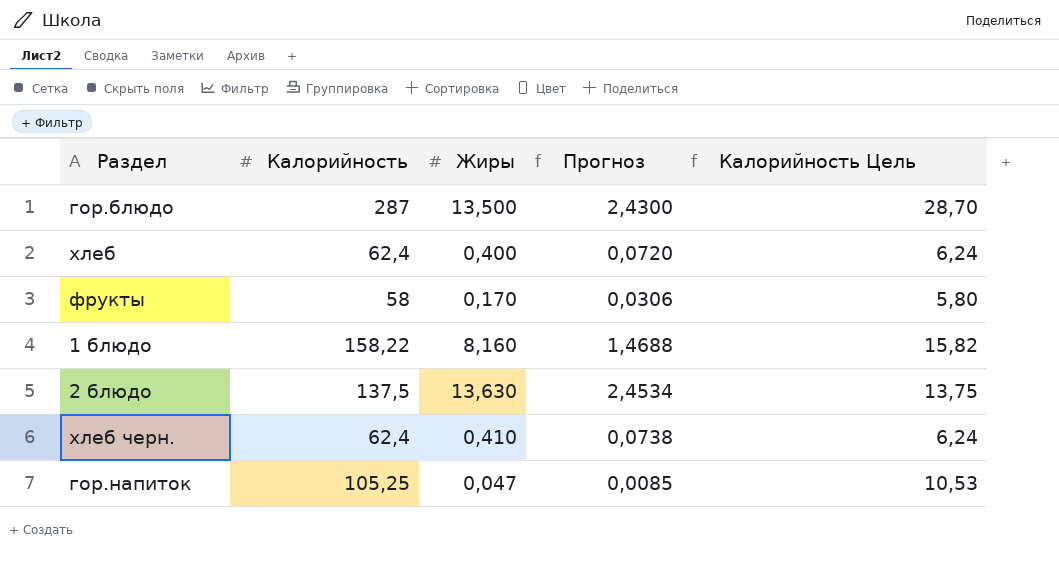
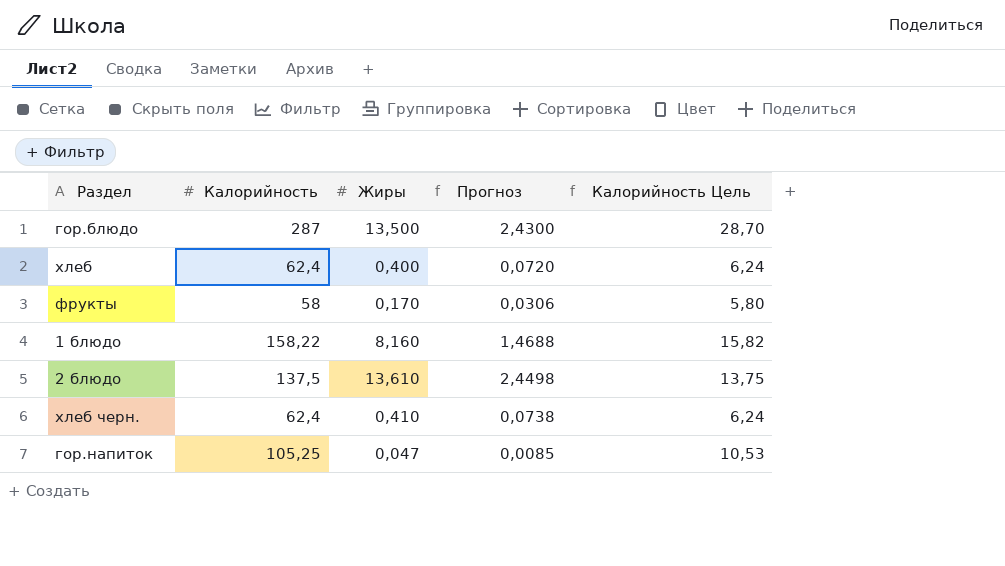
2 блюдо | Жиры: 13,630 -> 13,610
2 блюдо | Прогноз: 2,4534 -> 2,4498

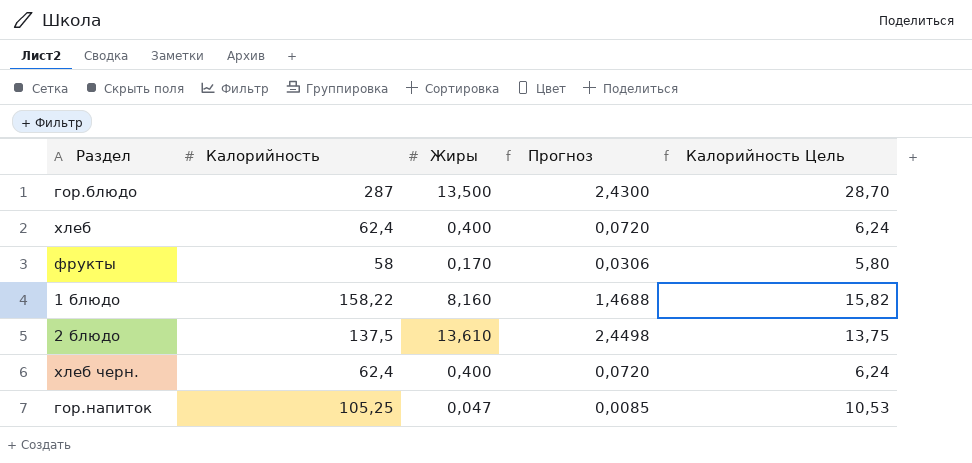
хлеб черн. | Жиры: 0,410 -> 0,400
хлеб черн. | Прогноз: 0,0738 -> 0,0720

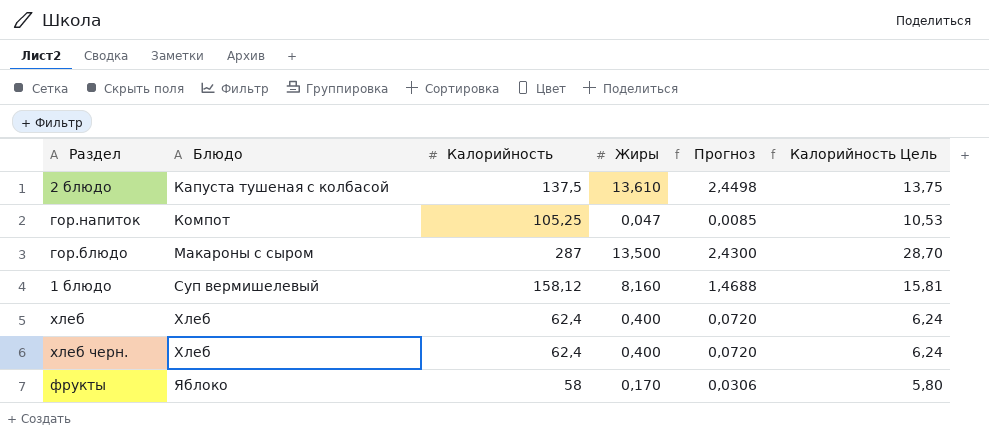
row order: none -> Блюдо ascending
column Блюдо | position: none -> 2
1 блюдо | Калорийность: 158,22 -> 158,12
1 блюдо | Калорийность Цель: 15,82 -> 15,81

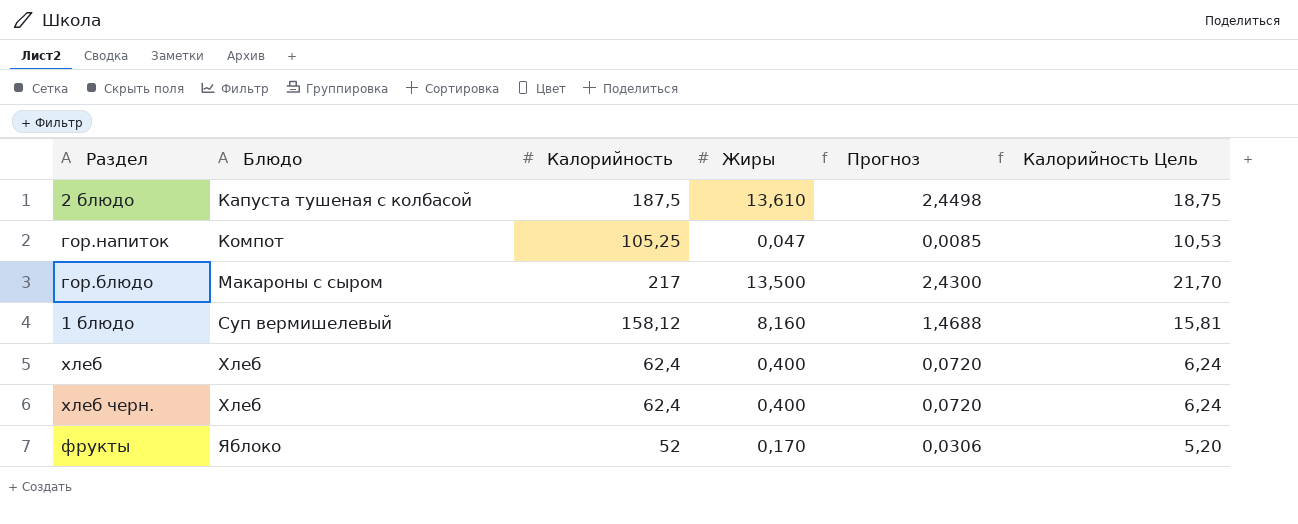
2 блюдо | Калорийность: 137,5 -> 187,5
2 блюдо | Калорийность Цель: 13,75 -> 18,75
гор.блюдо | Калорийность: 287 -> 217
гор.блюдо | Калорийность Цель: 28,70 -> 21,70
фрукты | Калорийность: 58 -> 52
фрукты | Калорийность Цель: 5,80 -> 5,20

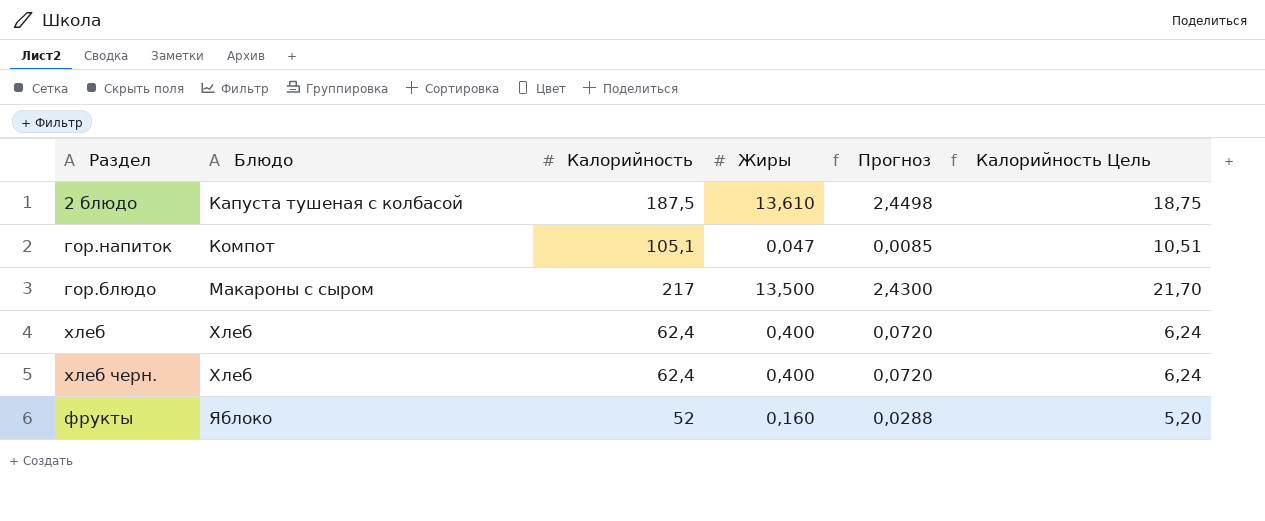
row 1 блюдо: Суп вермишелевый | 158,12 | 8,160 | 1,4688 | 15,81 -> none
гор.напиток | Калорийность: 105,25 -> 105,1
гор.напиток | Калорийность Цель: 10,53 -> 10,51
фрукты | Жиры: 0,170 -> 0,160
фрукты | Прогноз: 0,0306 -> 0,0288

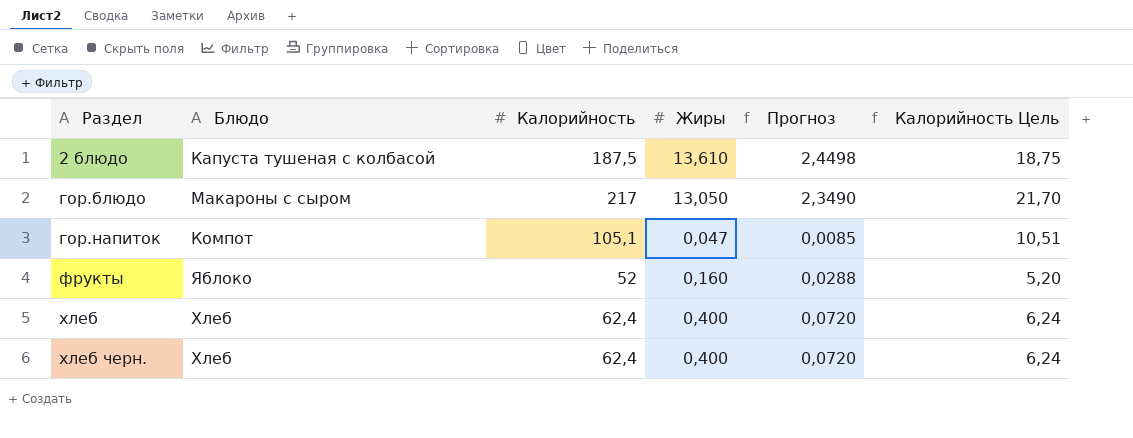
row order: Блюдо ascending -> Раздел ascending
гор.блюдо | Жиры: 13,500 -> 13,050
гор.блюдо | Прогноз: 2,4300 -> 2,3490

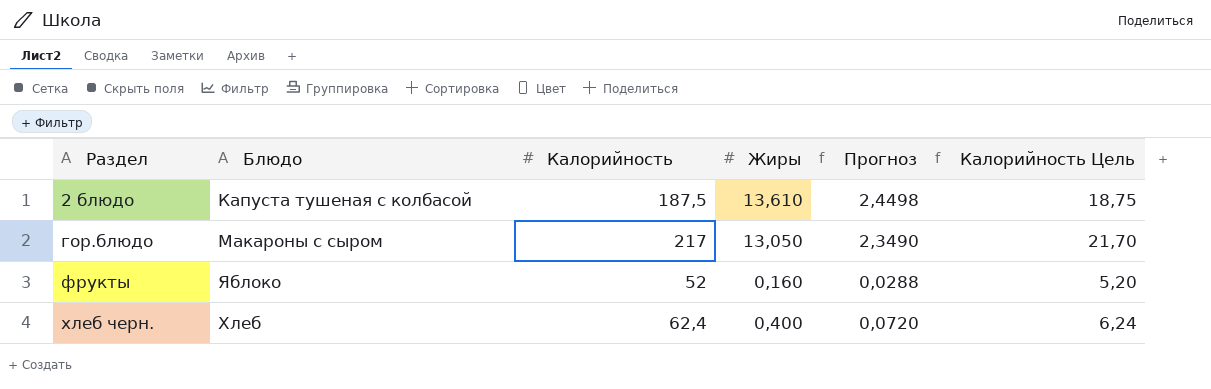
row гор.напиток: Компот | 105,1 | 0,047 | 0,0085 | 10,51 -> none
row хлеб: Хлеб | 62,4 | 0,400 | 0,0720 | 6,24 -> none

